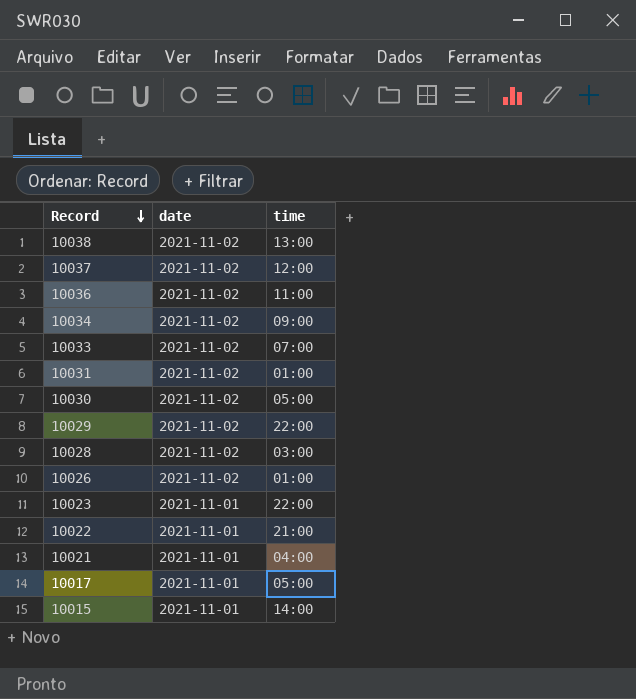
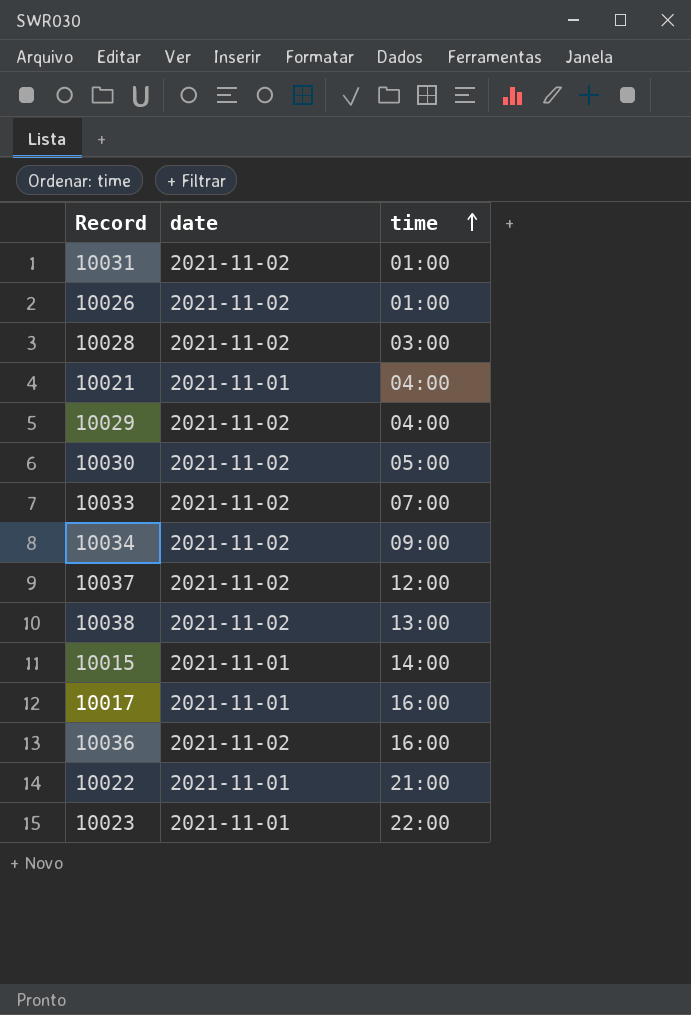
row order: Record descending -> time ascending
10029 | time: 22:00 -> 04:00
10017 | time: 05:00 -> 16:00
10036 | time: 11:00 -> 16:00

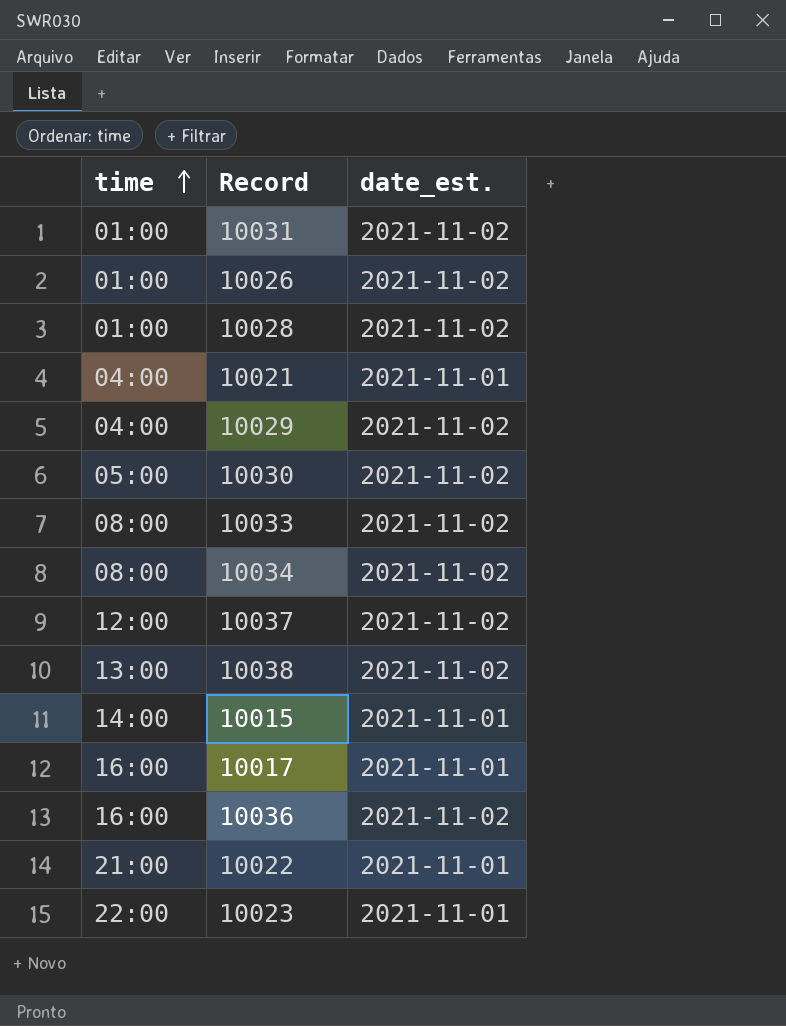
column time | position: 3 -> 1
column name: date -> date_est.
10028 | time: 03:00 -> 01:00
10033 | time: 07:00 -> 08:00
10034 | time: 09:00 -> 08:00

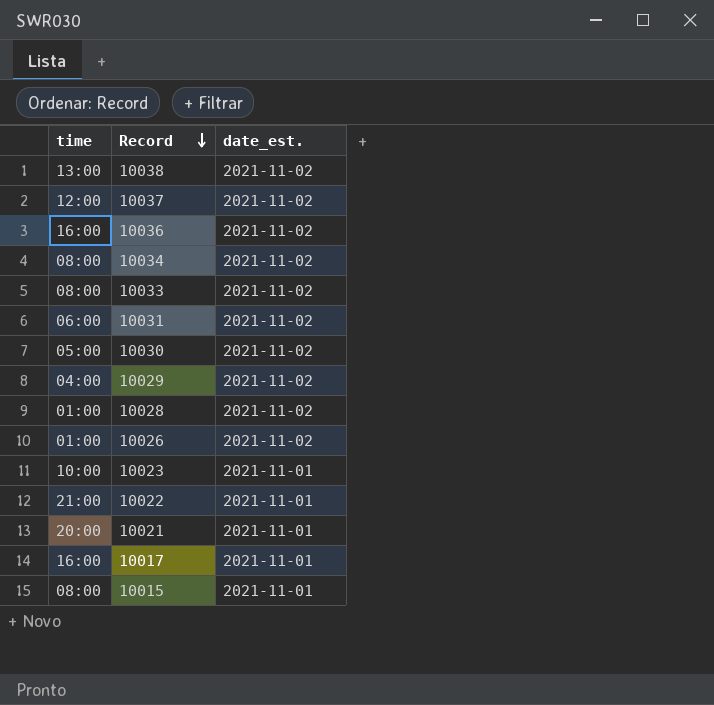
row order: time ascending -> Record descending
10031 | time: 01:00 -> 06:00
10023 | time: 22:00 -> 10:00
10021 | time: 04:00 -> 20:00
10015 | time: 14:00 -> 08:00

